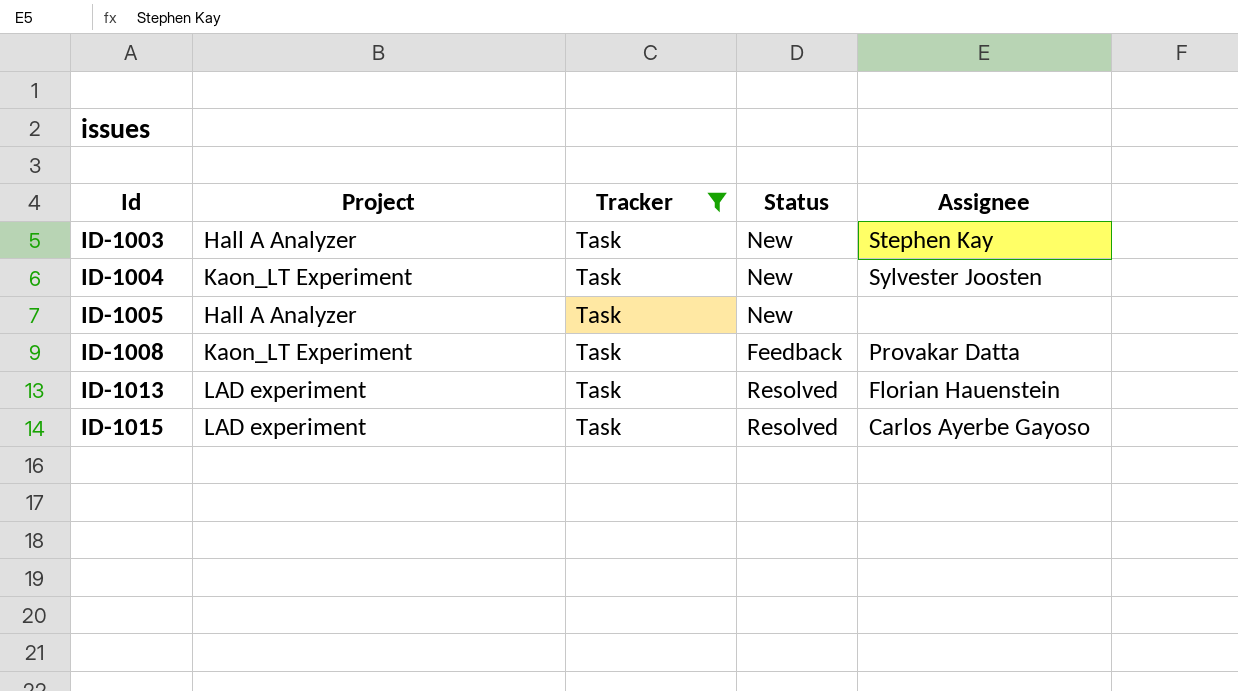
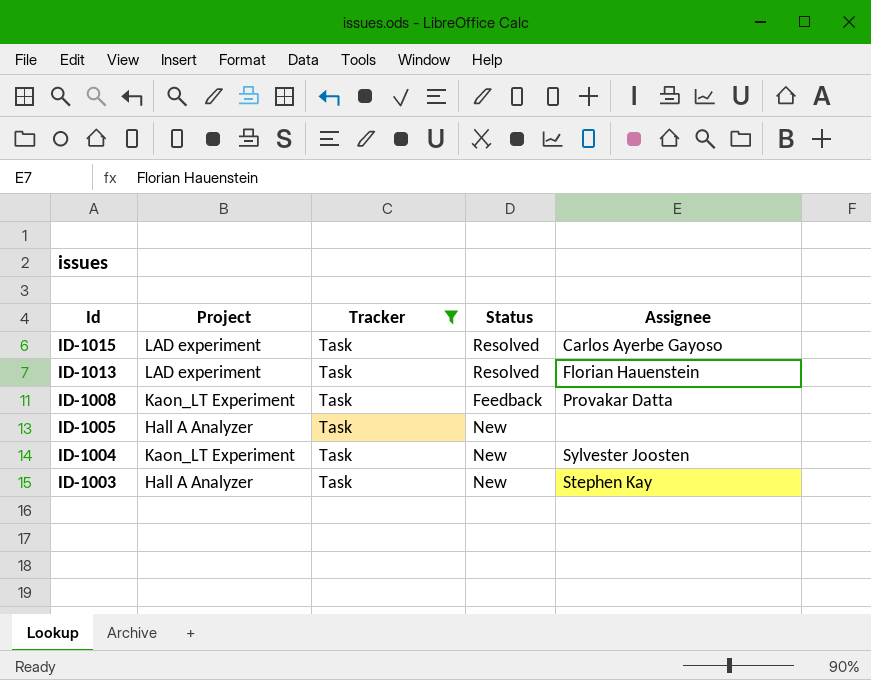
row order: Id ascending -> Id descending

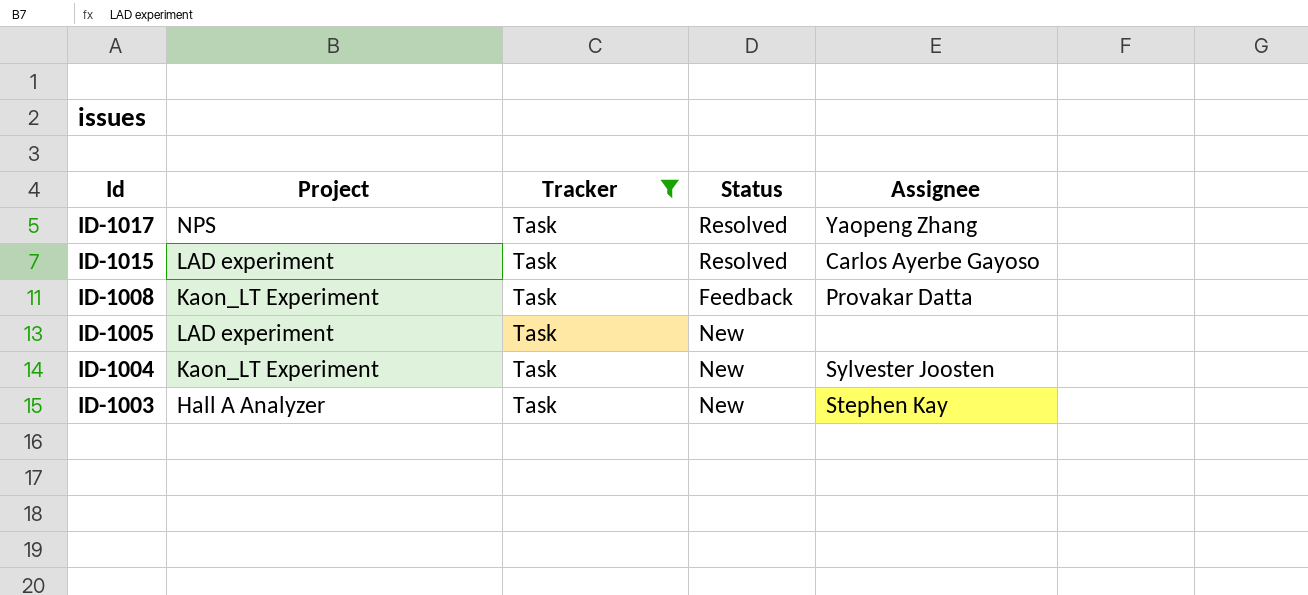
row ID-1013: LAD experiment | Task | Resolved | Florian Hauenstein -> none
row ID-1017: none -> NPS | Task | Resolved | Yaopeng Zhang
ID-1005 | Project: Hall A Analyzer -> LAD experiment

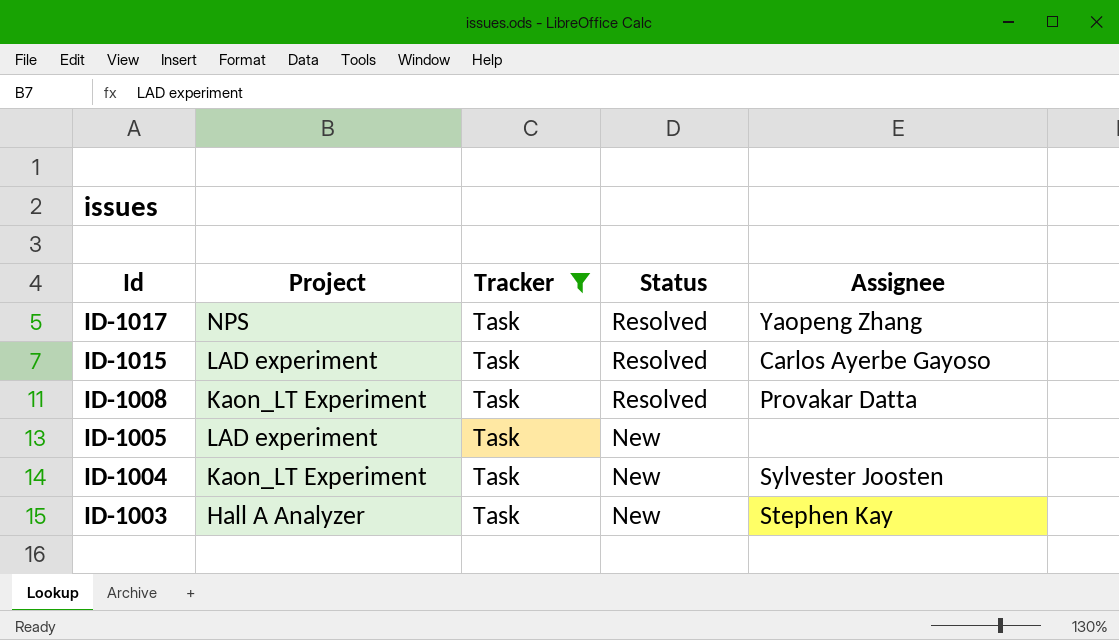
ID-1008 | Status: Feedback -> Resolved

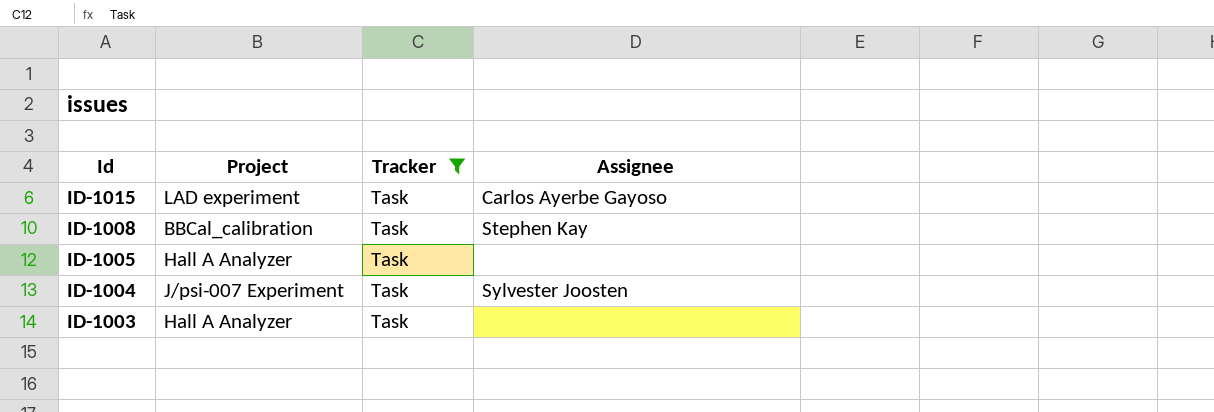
column Status | position: 4 -> none
row ID-1017: NPS | Task | Resolved | Yaopeng Zhang -> none
ID-1008 | Project: Kaon_LT Experiment -> BBCal_calibration
ID-1008 | Assignee: Provakar Datta -> Stephen Kay
ID-1005 | Project: LAD experiment -> Hall A Analyzer
ID-1004 | Project: Kaon_LT Experiment -> J/psi-007 Experiment
ID-1003 | Assignee: Stephen Kay -> none

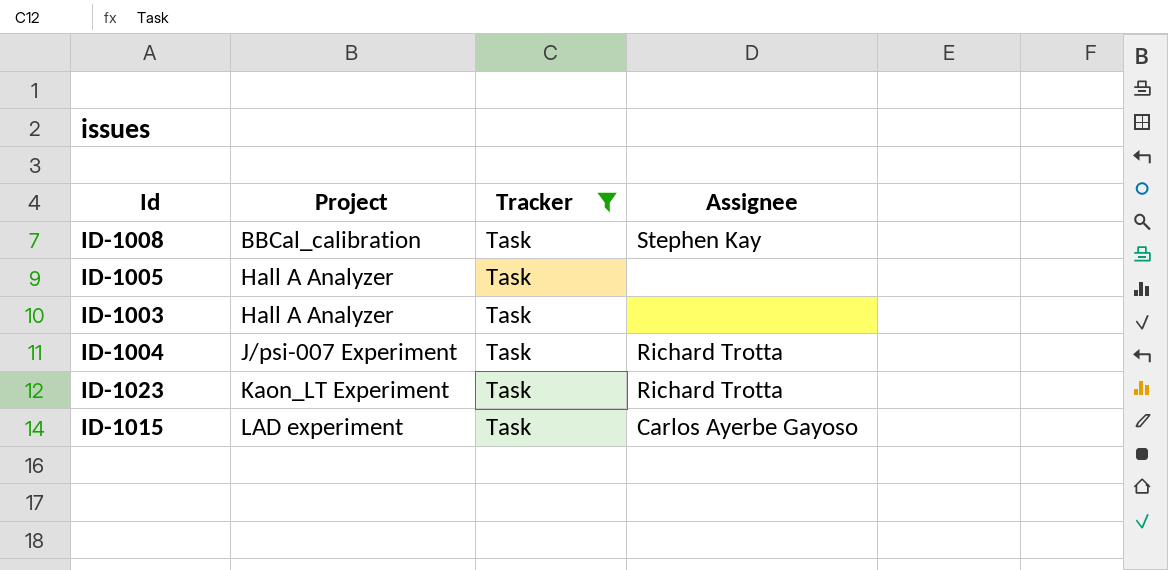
row order: Id descending -> Project ascending
ID-1004 | Assignee: Sylvester Joosten -> Richard Trotta
row ID-1023: none -> Kaon_LT Experiment | Task | Richard Trotta

